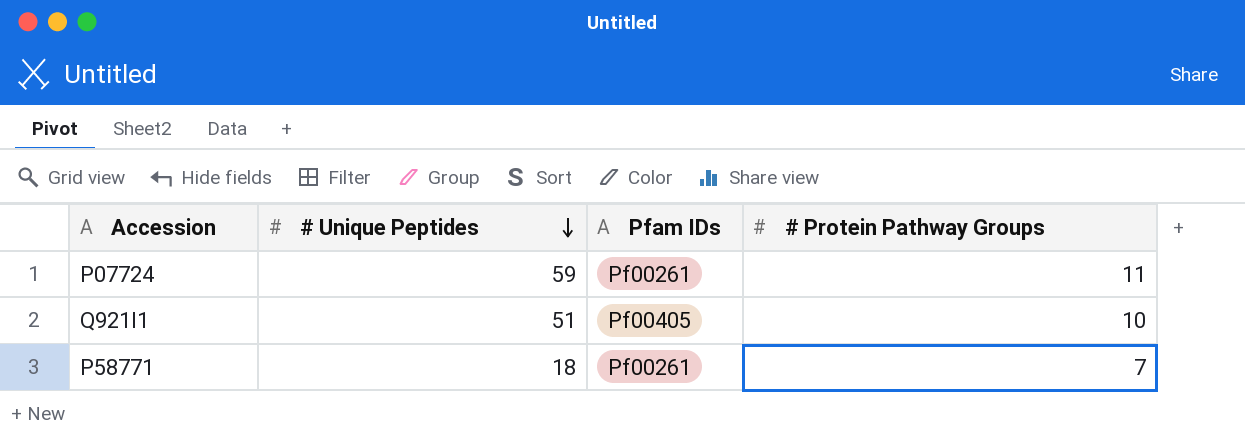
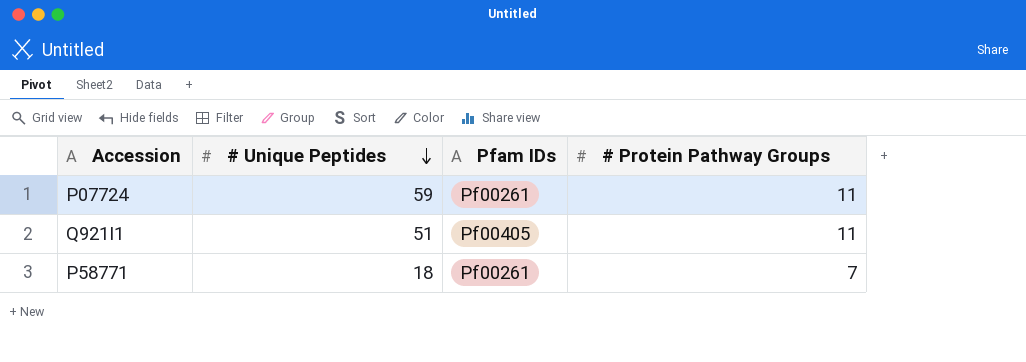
Q921I1 | # Protein Pathway Groups: 10 -> 11

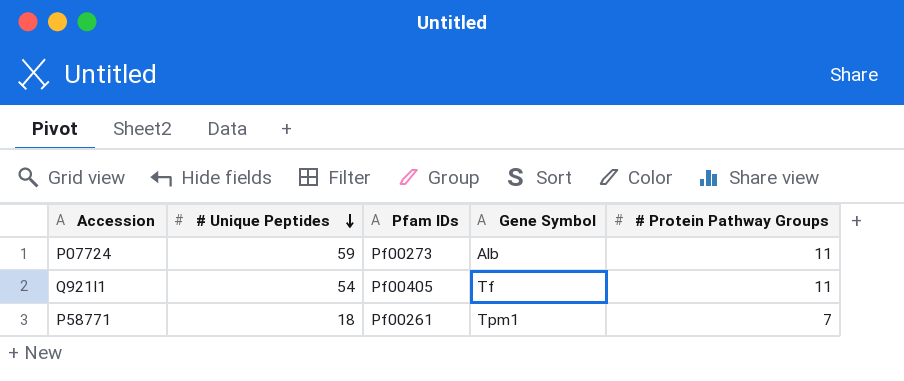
column Gene Symbol | position: none -> 4
P07724 | Pfam IDs: Pf00261 -> Pf00273
Q921I1 | # Unique Peptides: 51 -> 54

